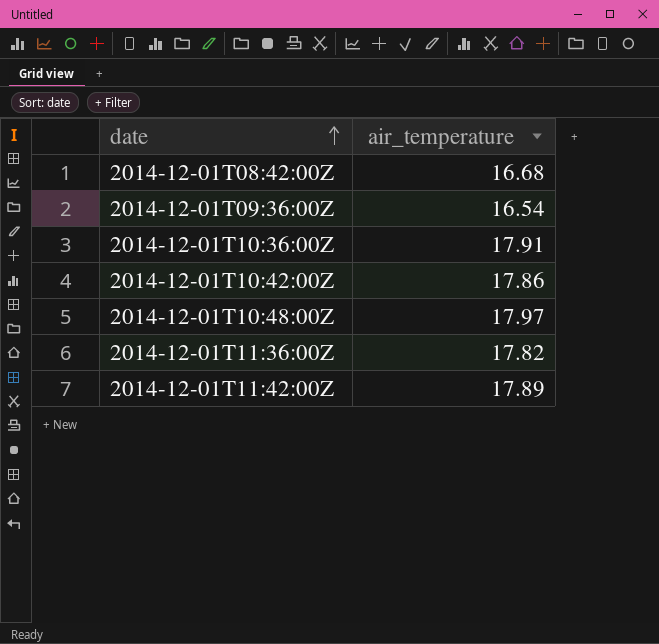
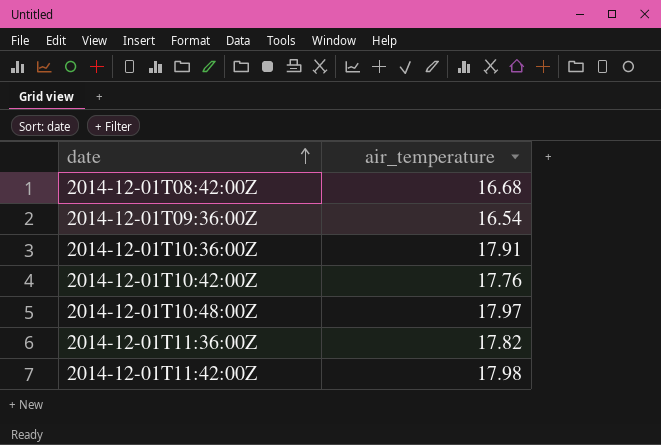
2014-12-01T10:42:00Z | air_temperature: 17.86 -> 17.76
2014-12-01T11:42:00Z | air_temperature: 17.89 -> 17.98

